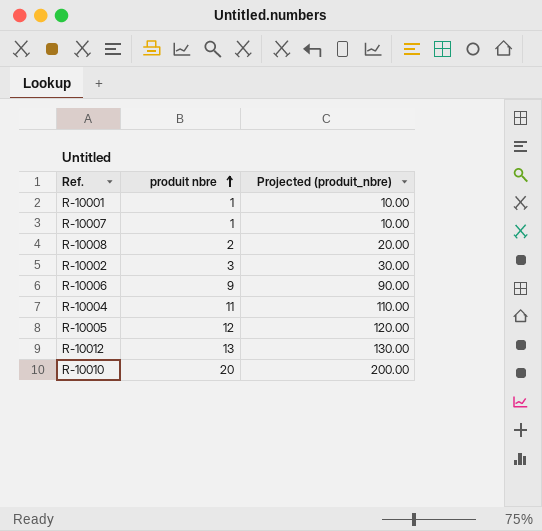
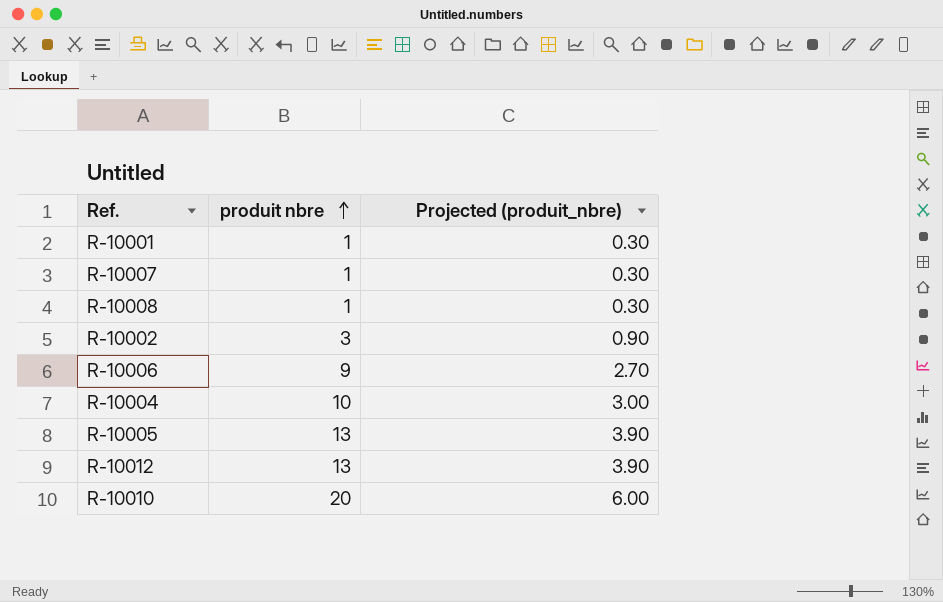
column Projected (produit_nbre) | formula: [produit nbre] * 10 -> [produit nbre] * 0.3
R-10008 | produit nbre: 2 -> 1
R-10004 | produit nbre: 11 -> 10
R-10005 | produit nbre: 12 -> 13

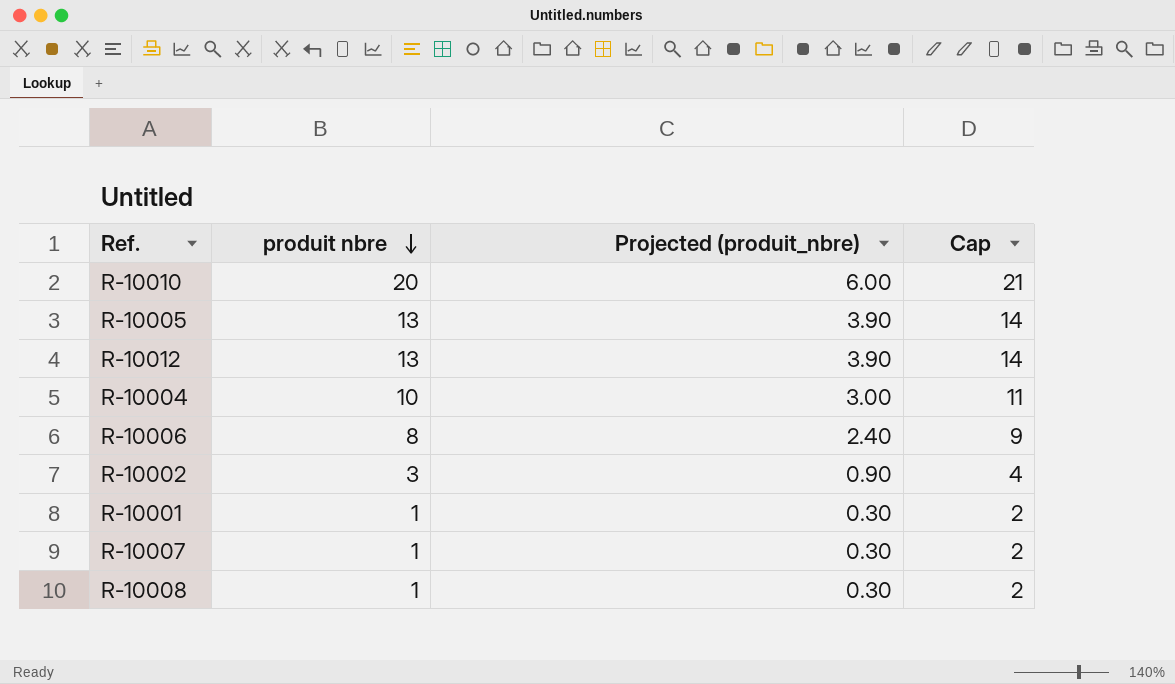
row order: produit nbre ascending -> produit nbre descending
column Cap | formula: none -> [produit nbre] + 1
R-10006 | produit nbre: 9 -> 8
R-10006 | Projected (produit_nbre): 2.70 -> 2.40

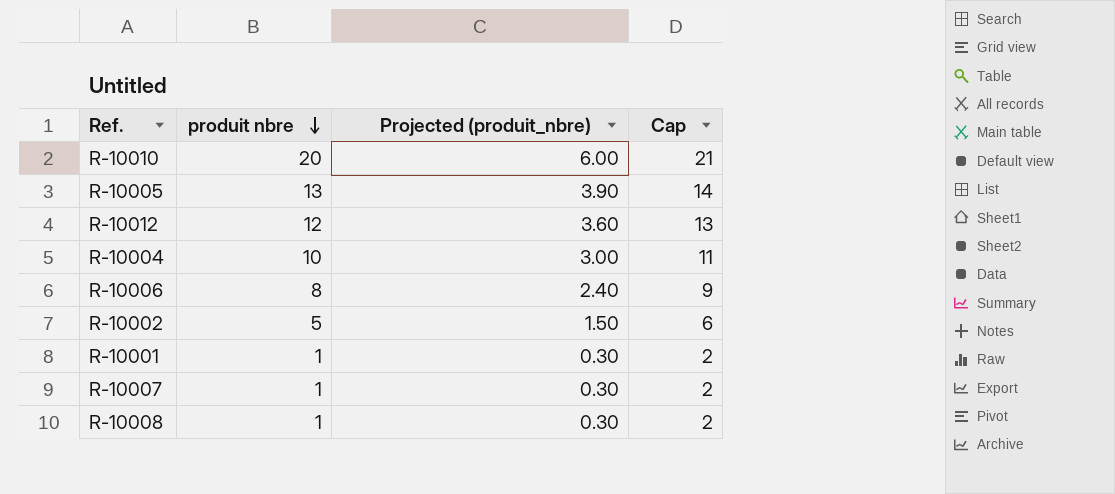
R-10012 | produit nbre: 13 -> 12
R-10012 | Projected (produit_nbre): 3.90 -> 3.60
R-10012 | Cap: 14 -> 13
R-10002 | produit nbre: 3 -> 5
R-10002 | Projected (produit_nbre): 0.90 -> 1.50
R-10002 | Cap: 4 -> 6

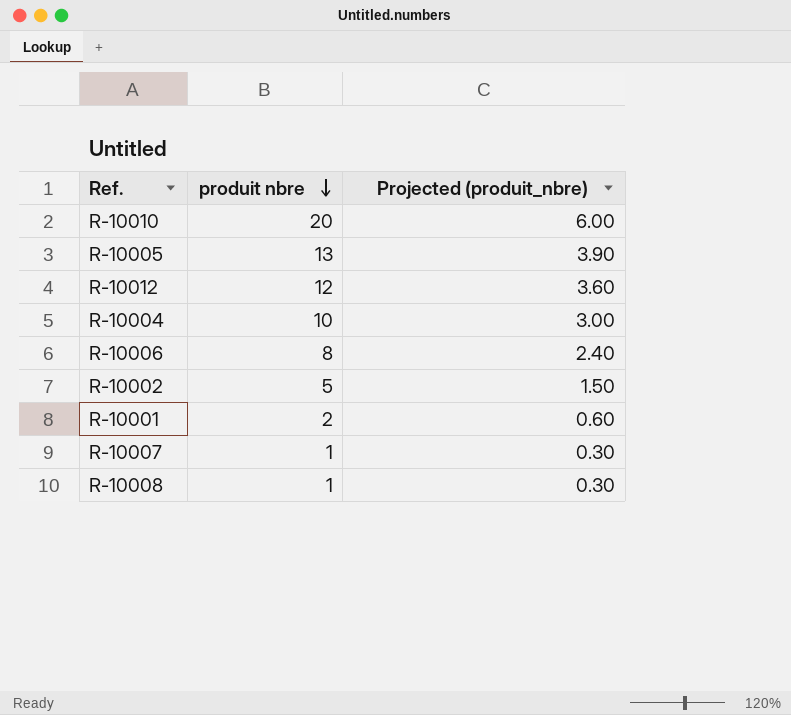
column Cap | formula: [produit nbre] + 1 -> none
R-10001 | produit nbre: 1 -> 2
R-10001 | Projected (produit_nbre): 0.30 -> 0.60

